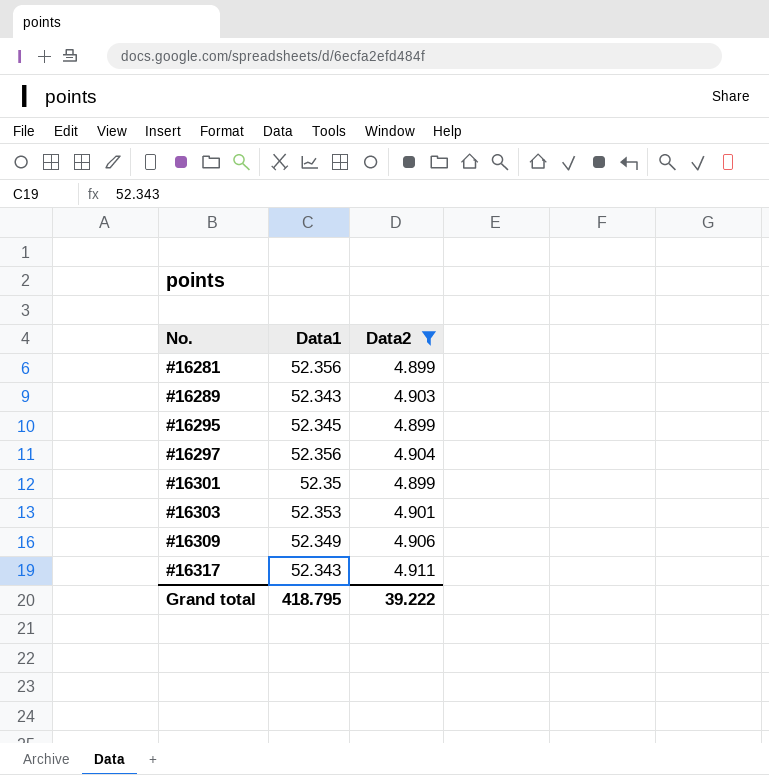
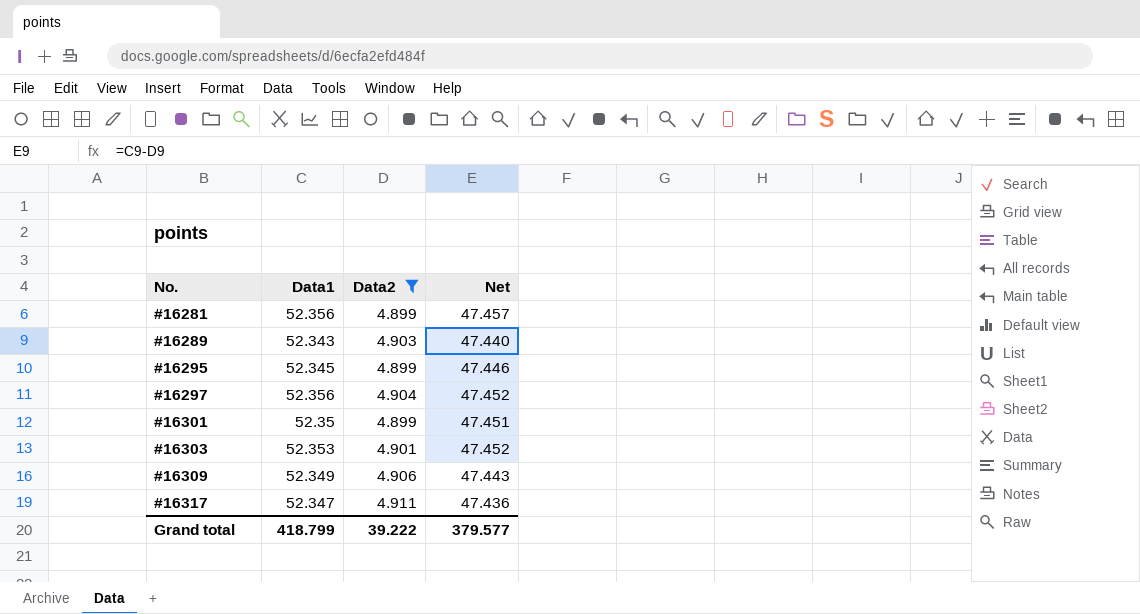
column Net | formula: none -> [Data1] - [Data2]
#16317 | Data1: 52.343 -> 52.347
Grand total | Data1: 418.795 -> 418.799

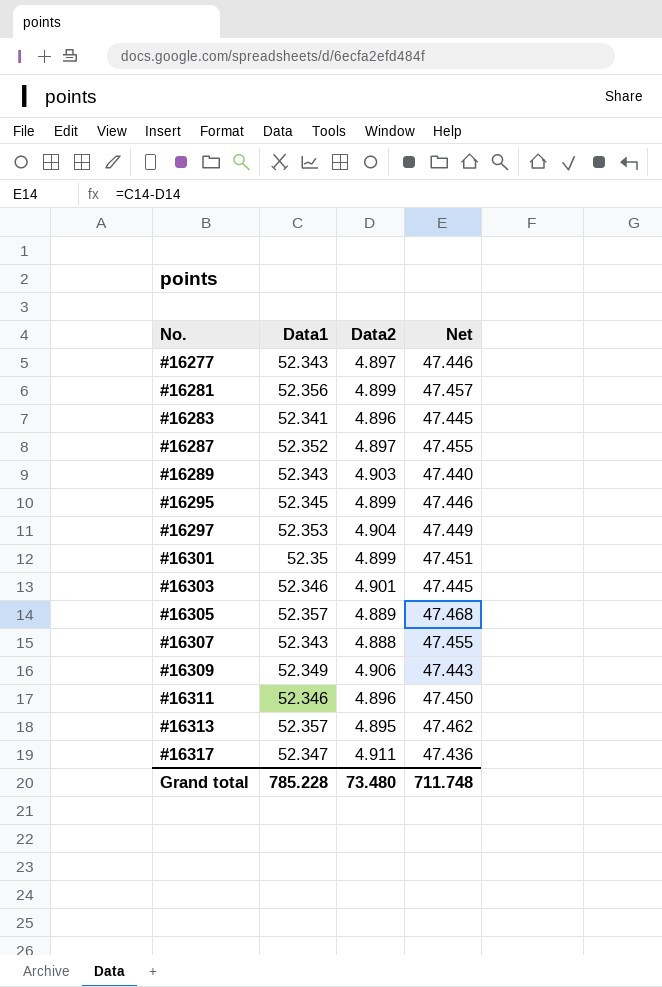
filter: Data2 >= 4.899 -> none
#16297 | Data1: 52.356 -> 52.353
#16297 | Net: 47.452 -> 47.449
#16303 | Data1: 52.353 -> 52.346
#16303 | Net: 47.452 -> 47.445
Grand total | Data1: 418.799 -> 785.228
Grand total | Data2: 39.222 -> 73.480
Grand total | Net: 379.577 -> 711.748

